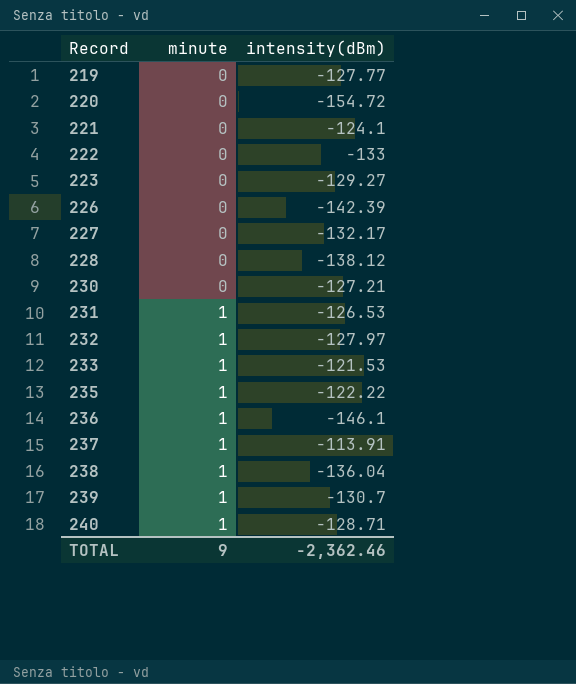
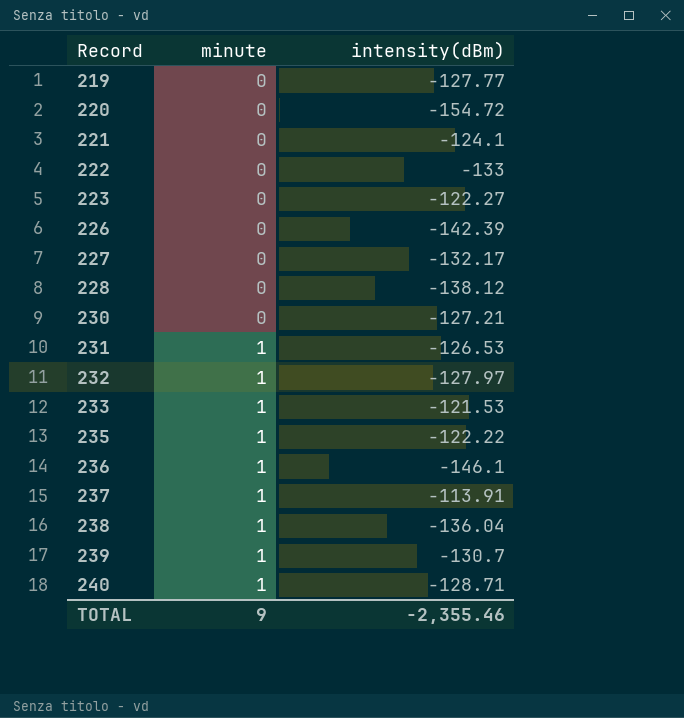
223 | intensity(dBm): -129.27 -> -122.27
TOTAL | intensity(dBm): -2,362.46 -> -2,355.46

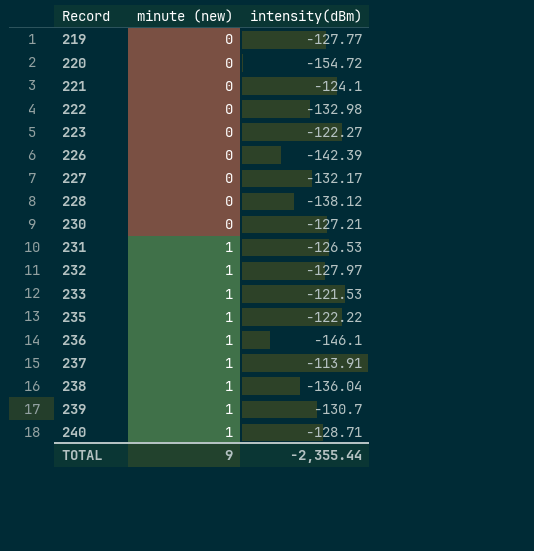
column name: minute -> minute (new)
222 | intensity(dBm): -133 -> -132.98
TOTAL | intensity(dBm): -2,355.46 -> -2,355.44

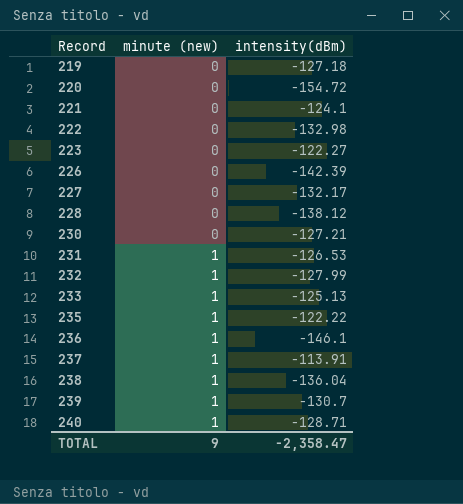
219 | intensity(dBm): -127.77 -> -127.18
232 | intensity(dBm): -127.97 -> -127.99
233 | intensity(dBm): -121.53 -> -125.13
TOTAL | intensity(dBm): -2,355.44 -> -2,358.47

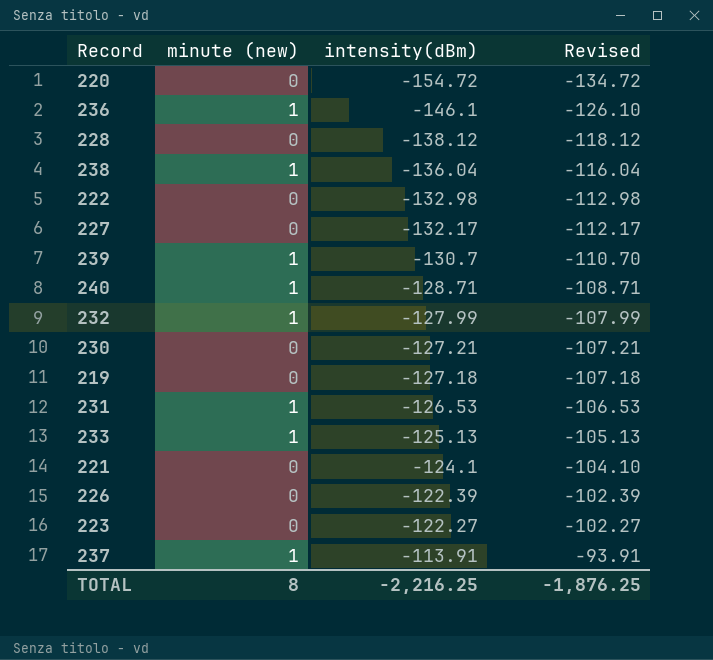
row order: Record ascending -> intensity(dBm) ascending
column Revised | formula: none -> [intensity(dBm)] + 20
row 235: 1 | -122.22 -> none
226 | intensity(dBm): -142.39 -> -122.39
TOTAL | minute (new): 9 -> 8
TOTAL | intensity(dBm): -2,358.47 -> -2,216.25

